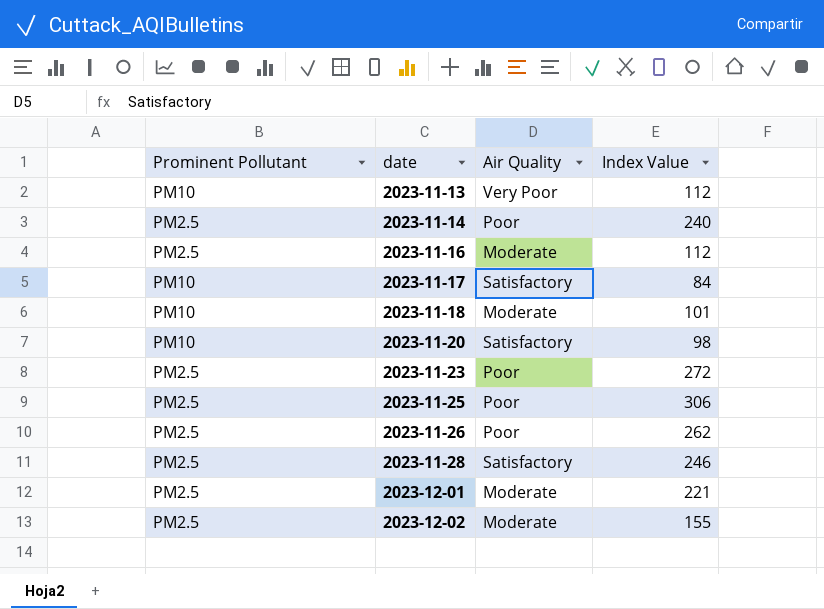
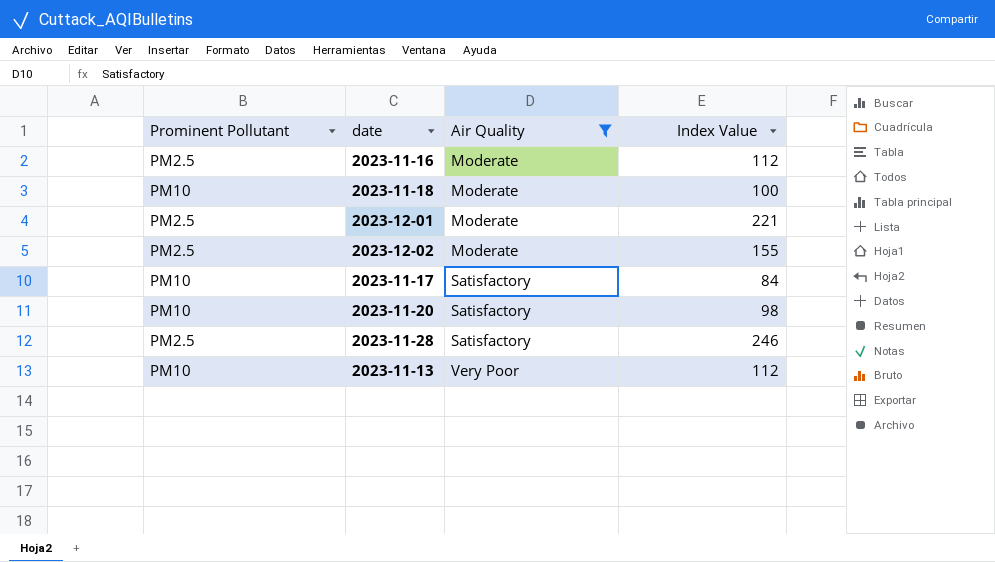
filter: none -> Air Quality != Poor
row order: date ascending -> Air Quality ascending
2023-11-18 | Index Value: 101 -> 100

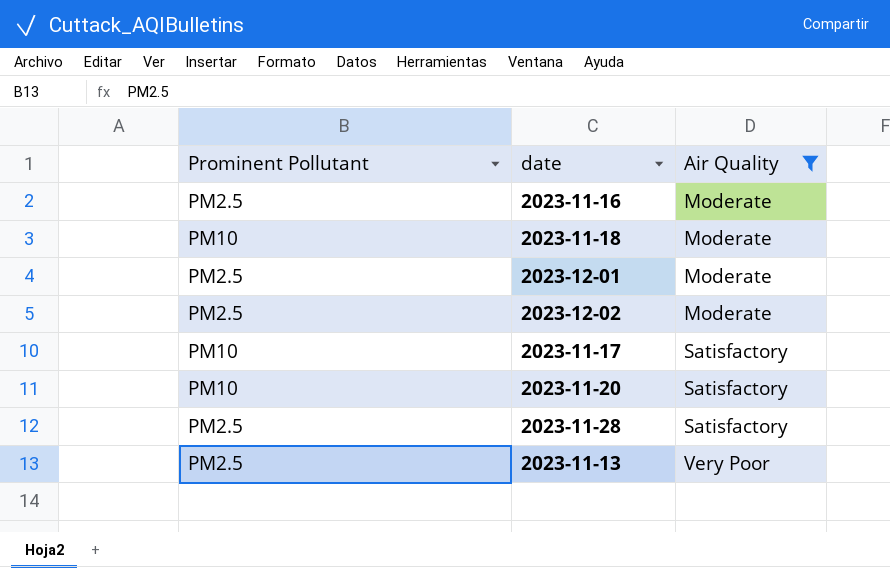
column Index Value | position: 4 -> none
2023-11-13 | Prominent Pollutant: PM10 -> PM2.5

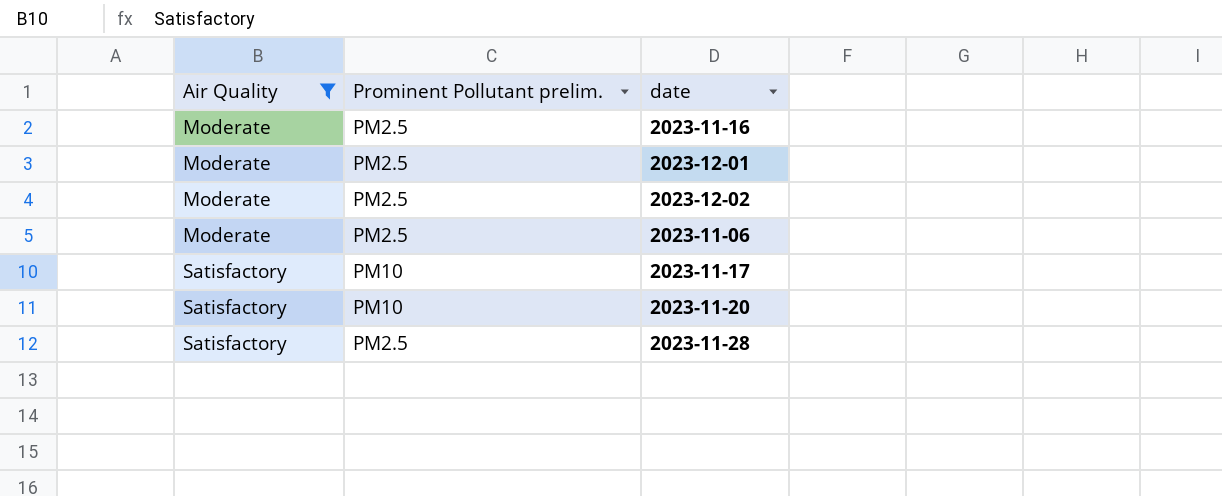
column Air Quality | position: 3 -> 1
column name: Prominent Pollutant -> Prominent Pollutant prelim.
row 2023-11-18: PM10 | Moderate -> none
row 2023-11-13: PM2.5 | Very Poor -> none
row 2023-11-06: none -> Moderate | PM2.5

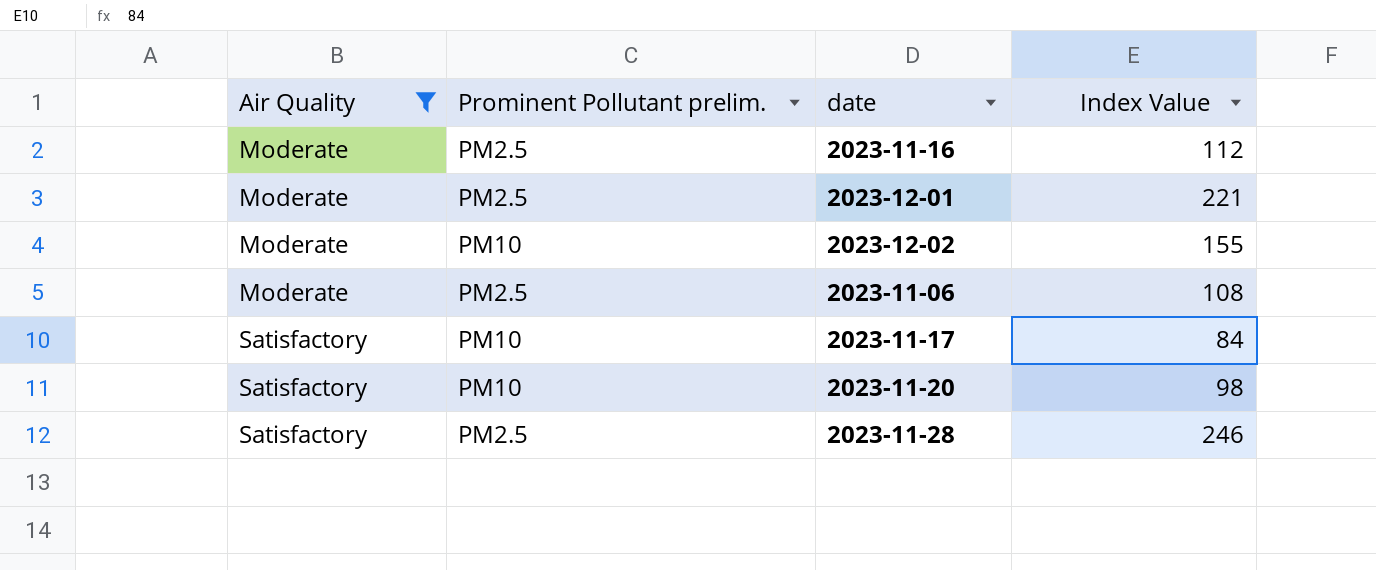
column Index Value | position: none -> 4
2023-12-02 | Prominent Pollutant prelim.: PM2.5 -> PM10

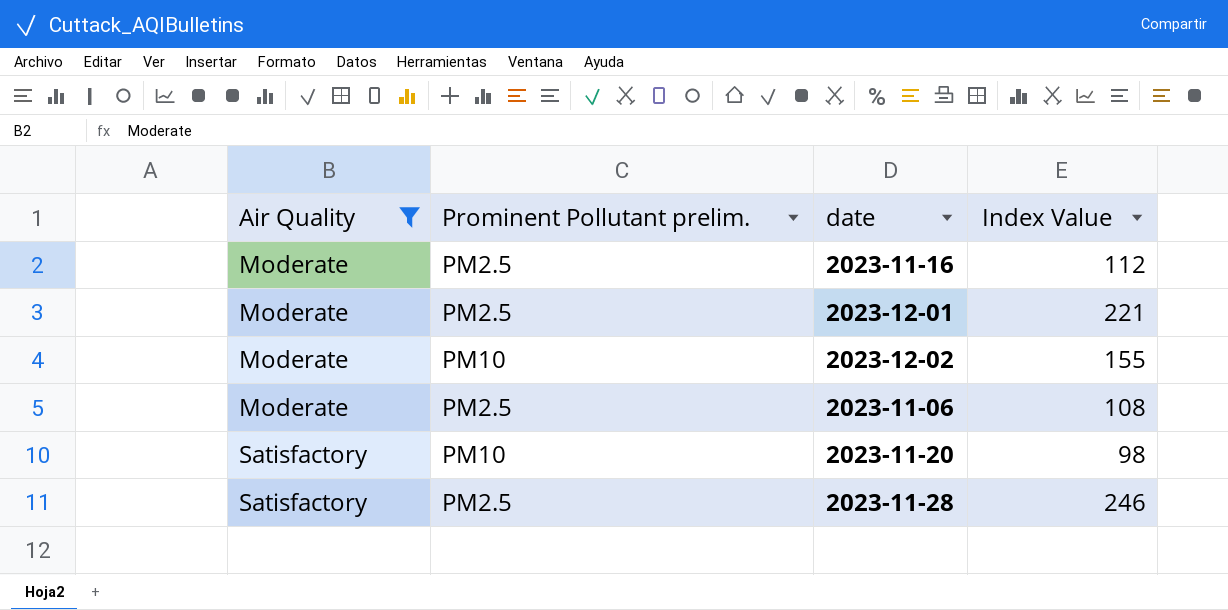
row 2023-11-17: Satisfactory | PM10 | 84 -> none

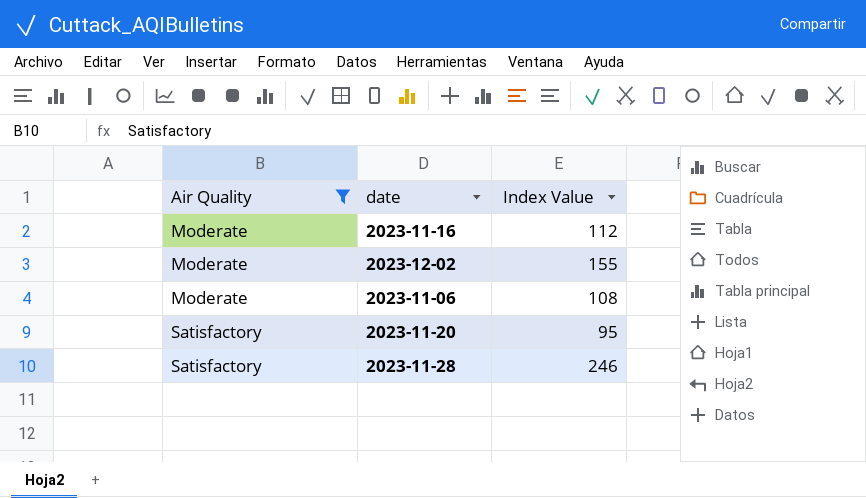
column Prominent Pollutant prelim. | position: 2 -> none
row 2023-12-01: Moderate | PM2.5 | 221 -> none
2023-11-20 | Index Value: 98 -> 95

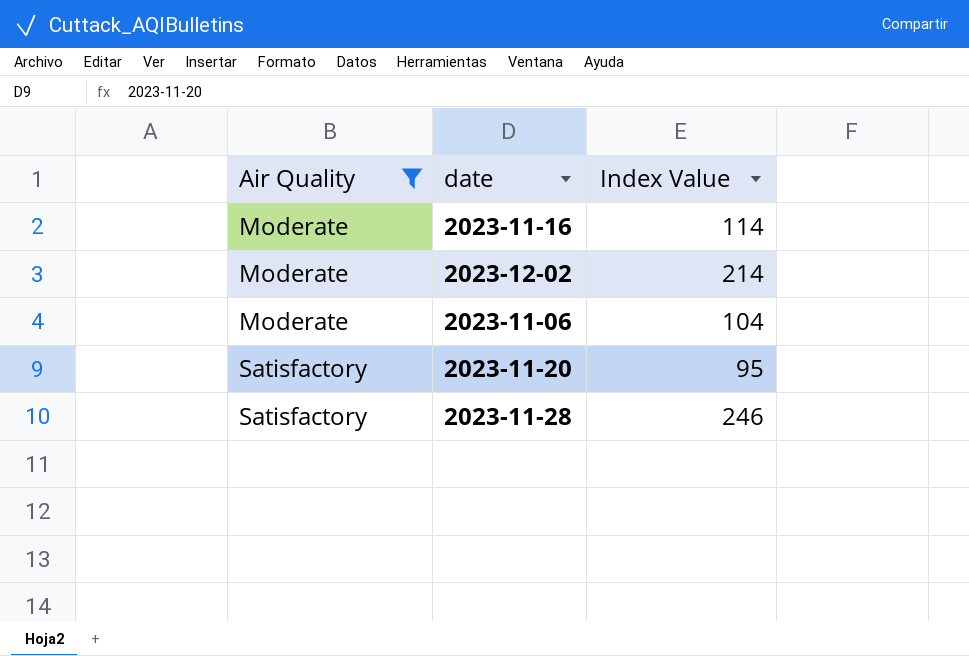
2023-11-16 | Index Value: 112 -> 114
2023-12-02 | Index Value: 155 -> 214
2023-11-06 | Index Value: 108 -> 104

